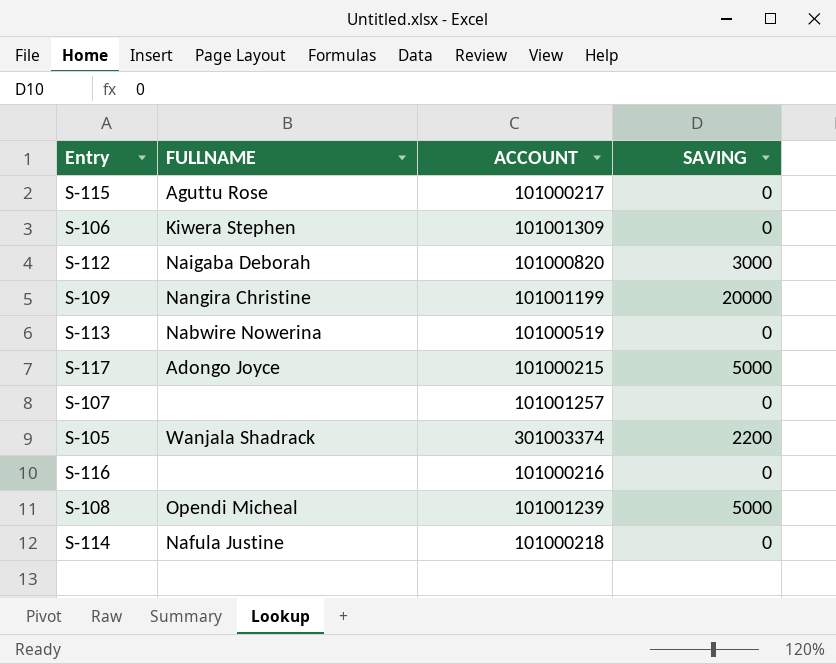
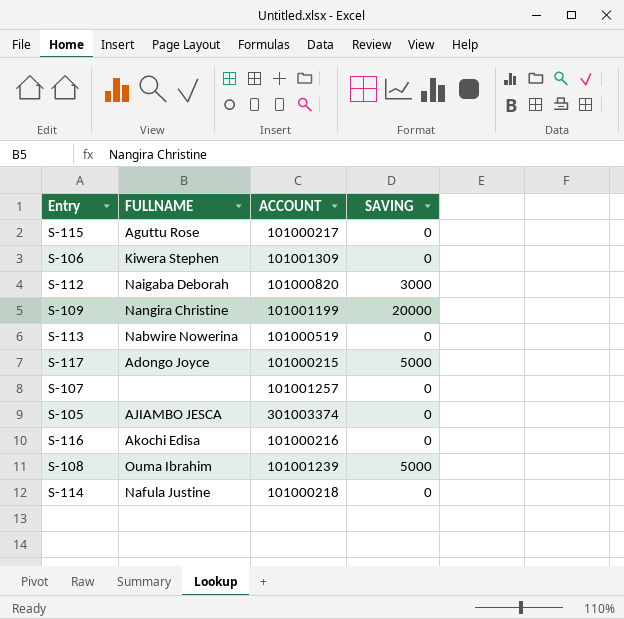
S-105 | FULLNAME: Wanjala Shadrack -> AJIAMBO JESCA
S-105 | SAVING: 2200 -> 0
S-116 | FULLNAME: none -> Akochi Edisa
S-108 | FULLNAME: Opendi Micheal -> Ouma Ibrahim

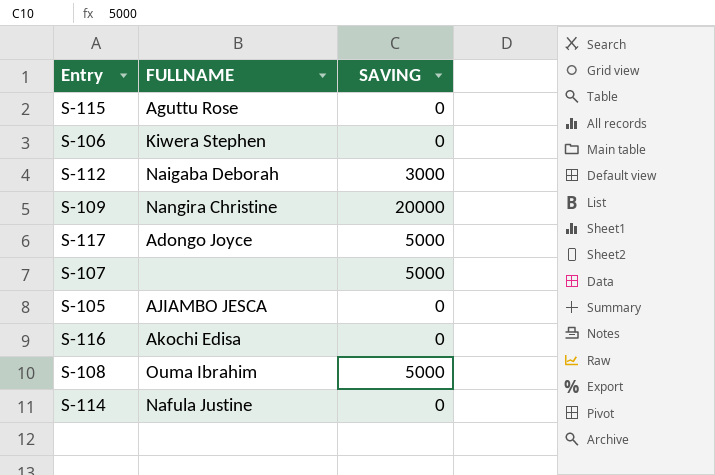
column ACCOUNT | position: 3 -> none
row S-113: Nabwire Nowerina | 101000519 | 0 -> none
S-107 | SAVING: 0 -> 5000

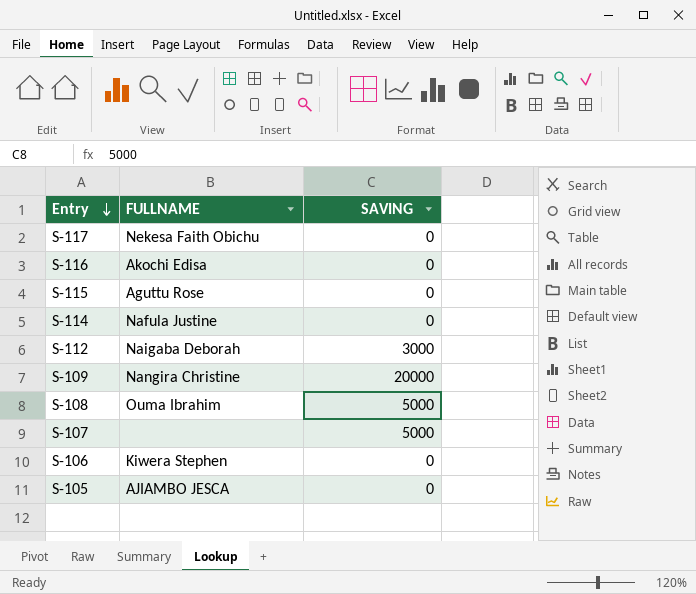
row order: none -> Entry descending
S-117 | FULLNAME: Adongo Joyce -> Nekesa Faith Obichu
S-117 | SAVING: 5000 -> 0

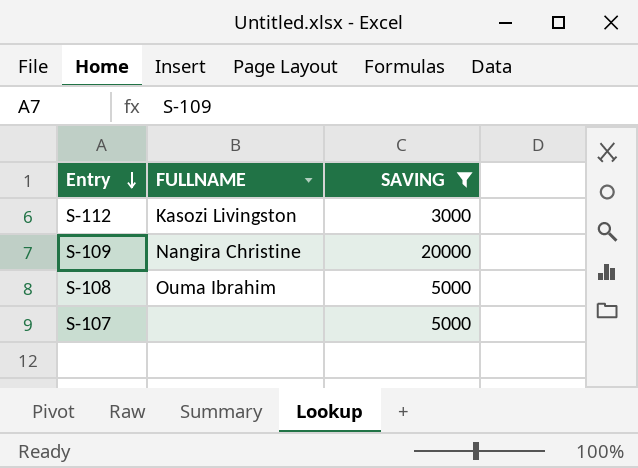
filter: none -> SAVING != 0
S-112 | FULLNAME: Naigaba Deborah -> Kasozi Livingston

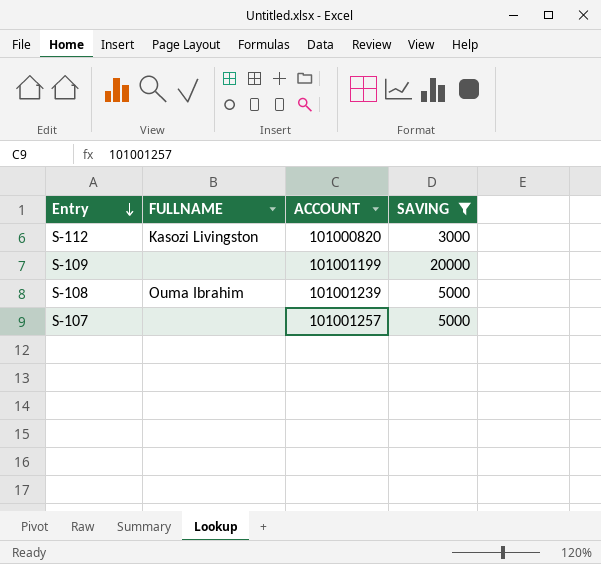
column ACCOUNT | position: none -> 3
S-109 | FULLNAME: Nangira Christine -> none

